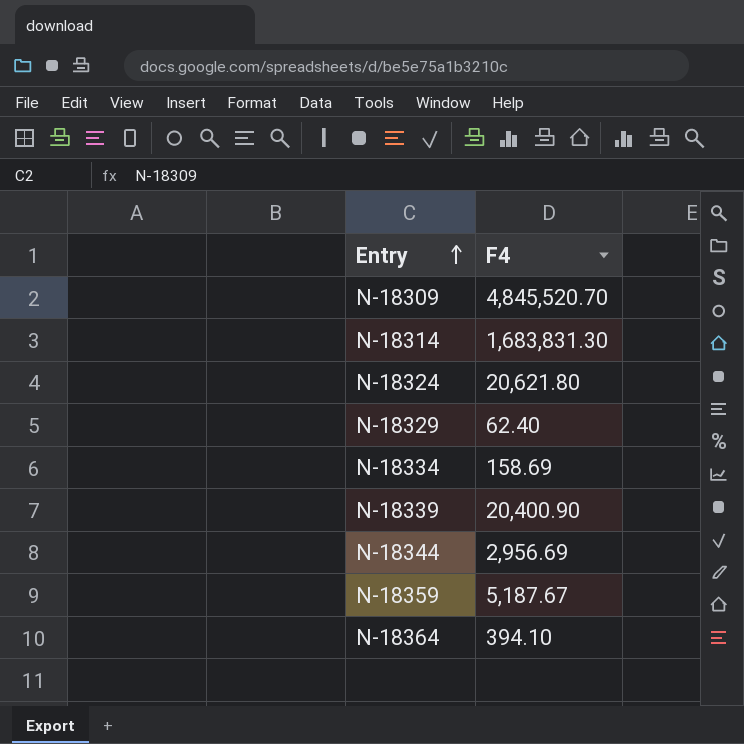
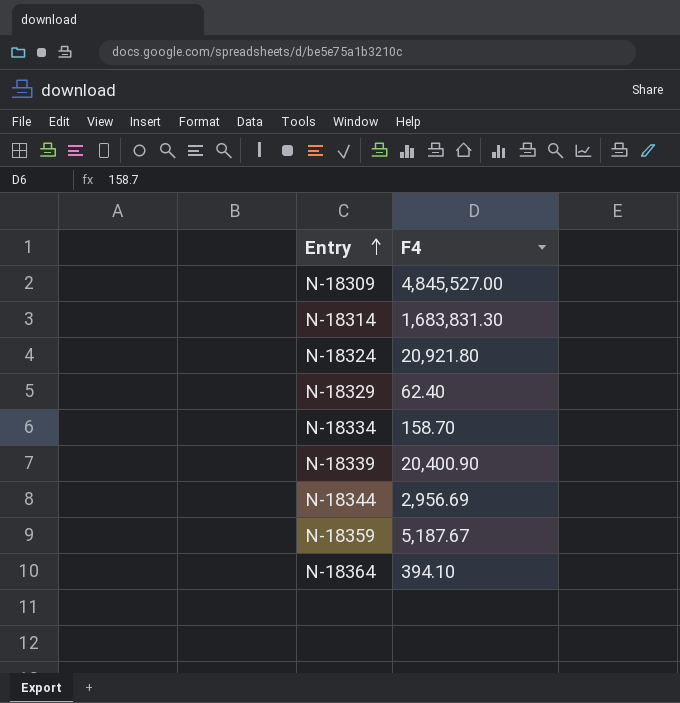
N-18309 | F4: 4,845,520.70 -> 4,845,527.00
N-18324 | F4: 20,621.80 -> 20,921.80
N-18334 | F4: 158.69 -> 158.70

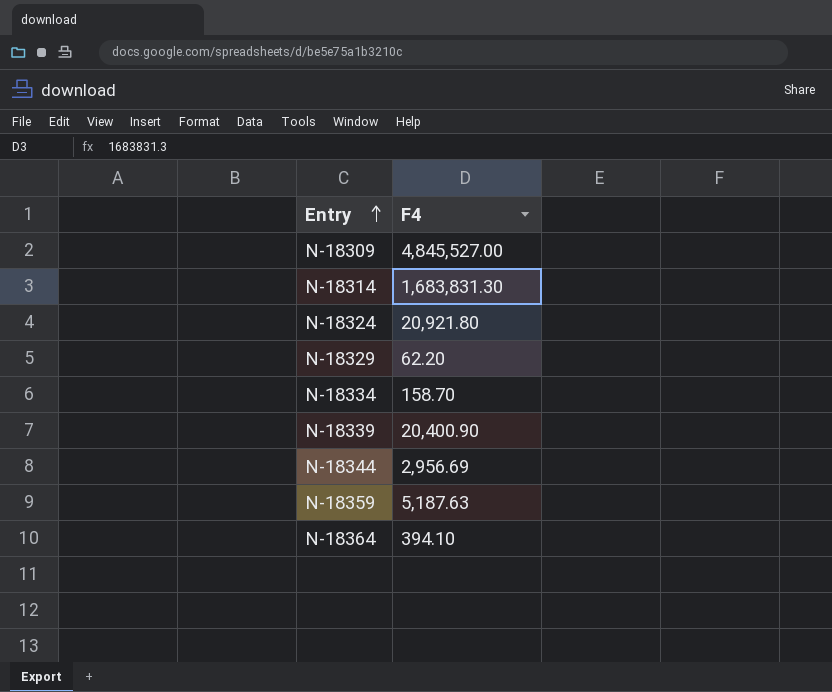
N-18329 | F4: 62.40 -> 62.20
N-18359 | F4: 5,187.67 -> 5,187.63

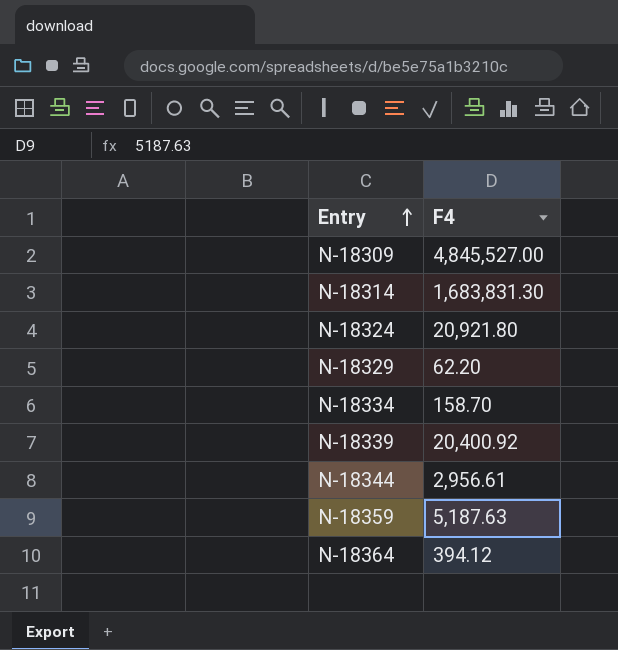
N-18339 | F4: 20,400.90 -> 20,400.92
N-18344 | F4: 2,956.69 -> 2,956.61
N-18364 | F4: 394.10 -> 394.12

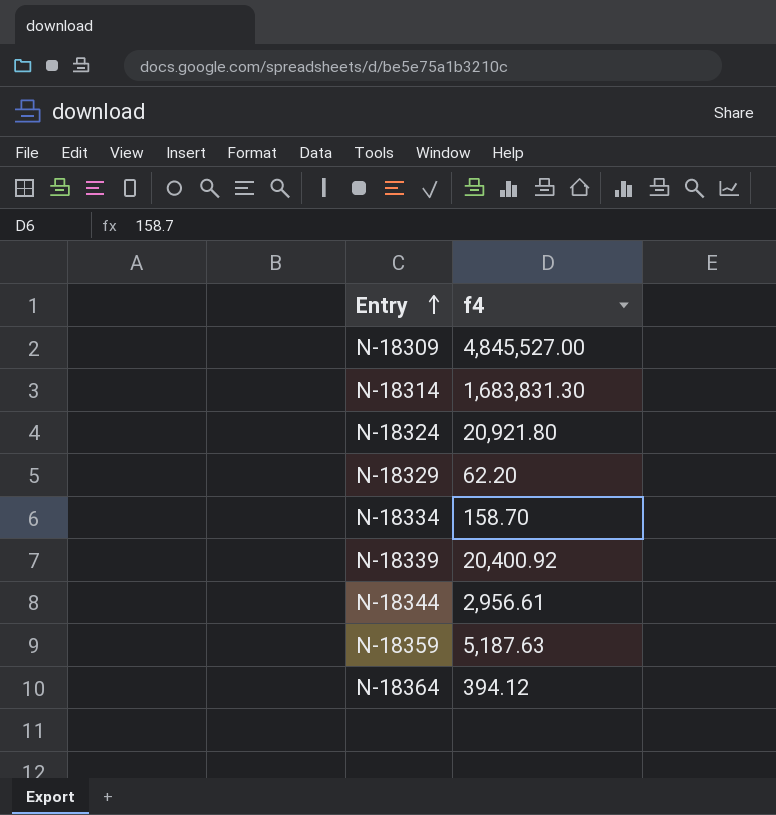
column name: F4 -> f4

